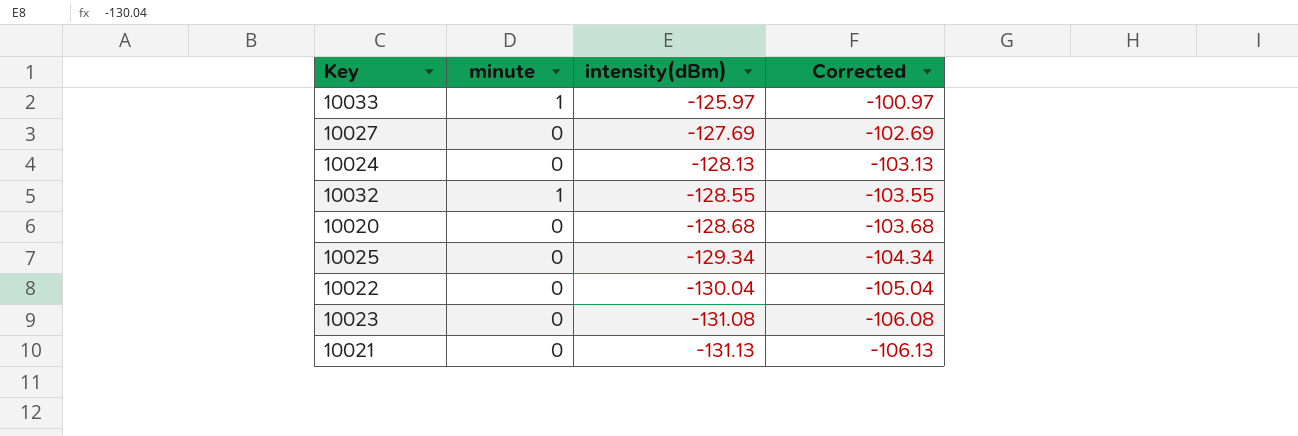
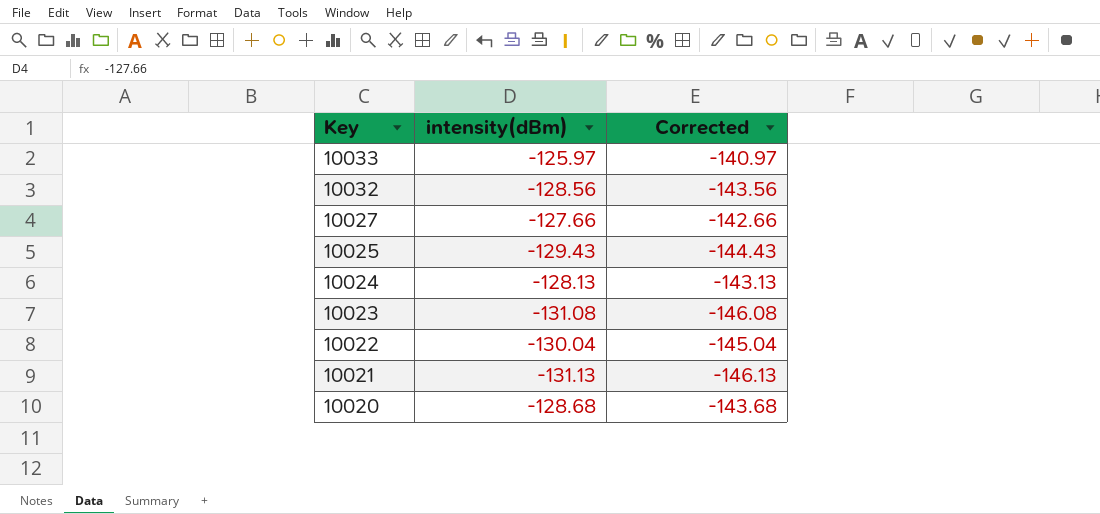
row order: intensity(dBm) descending -> Key descending
column minute | position: 2 -> none
column Corrected | formula: [intensity(dBm)] + 25 -> [intensity(dBm)] - 15
10032 | intensity(dBm): -128.55 -> -128.56
10027 | intensity(dBm): -127.69 -> -127.66
10025 | intensity(dBm): -129.34 -> -129.43

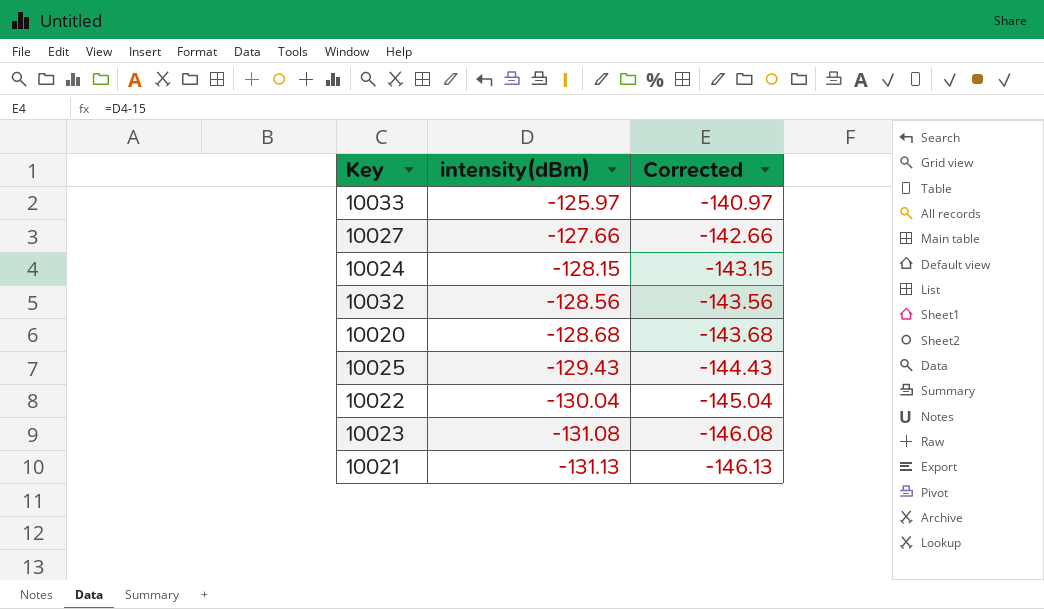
row order: Key descending -> intensity(dBm) descending
10024 | intensity(dBm): -128.13 -> -128.15
10024 | Corrected: -143.13 -> -143.15

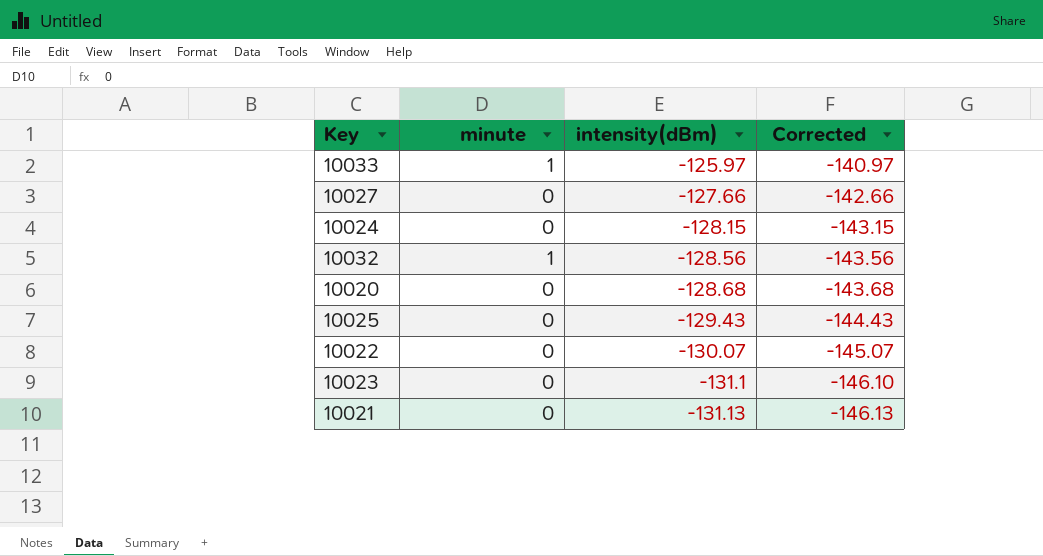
column minute | position: none -> 2
10022 | intensity(dBm): -130.04 -> -130.07
10022 | Corrected: -145.04 -> -145.07
10023 | intensity(dBm): -131.08 -> -131.1
10023 | Corrected: -146.08 -> -146.10

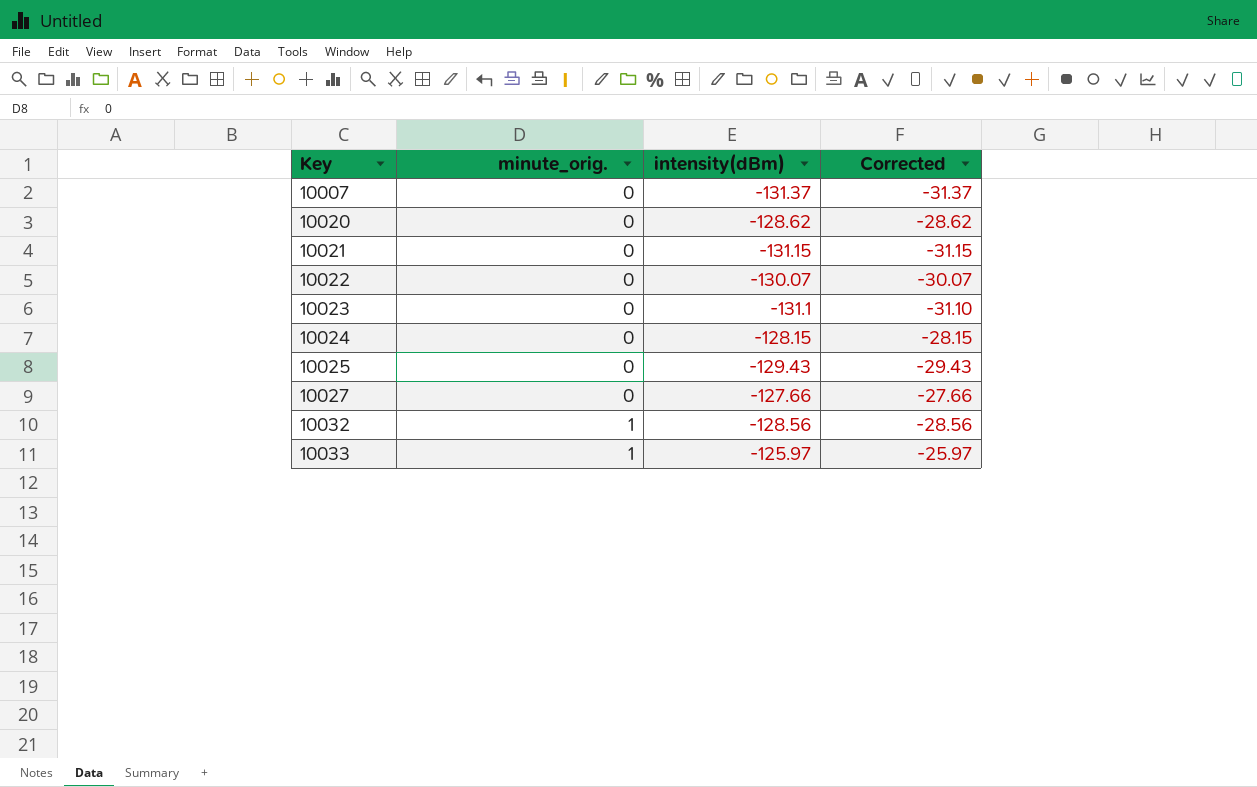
row order: intensity(dBm) descending -> Key ascending
column name: minute -> minute_orig.
column Corrected | formula: [intensity(dBm)] - 15 -> [intensity(dBm)] + 100
row 10007: none -> 0 | -131.37 | -31.37
10020 | intensity(dBm): -128.68 -> -128.62
10021 | intensity(dBm): -131.13 -> -131.15

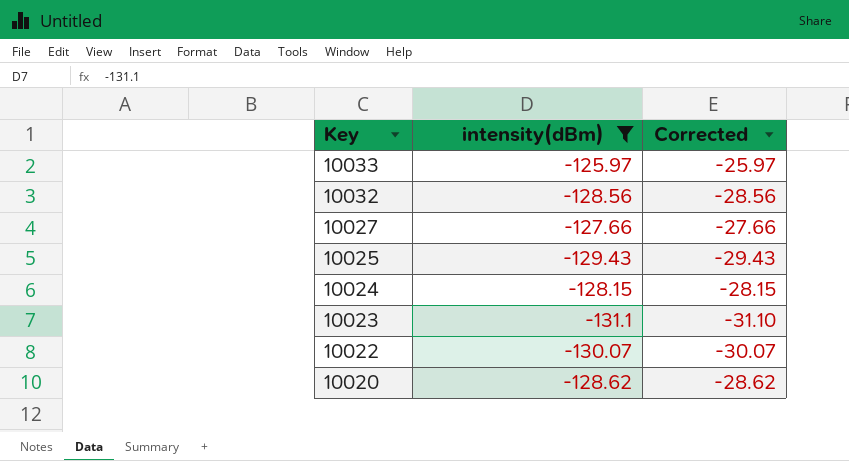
filter: none -> intensity(dBm) >= -131.1
row order: Key ascending -> Key descending
column minute_orig. | position: 2 -> none

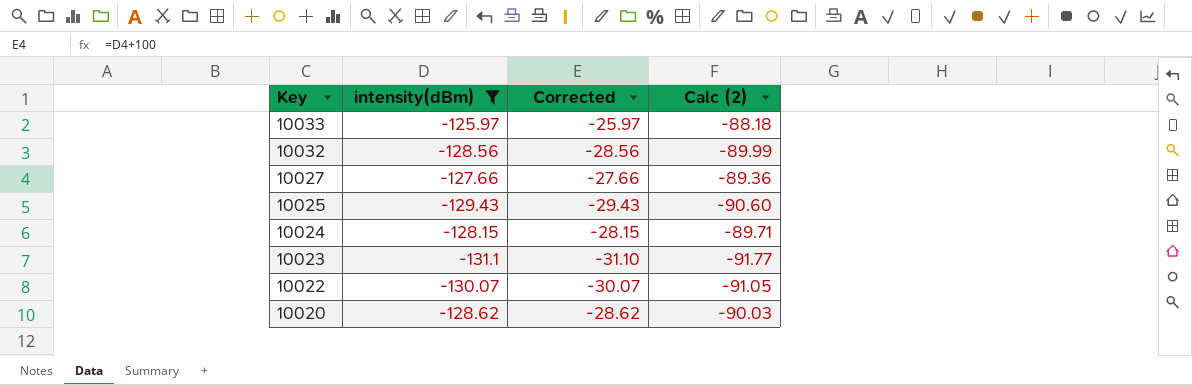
column Calc (2) | formula: none -> [intensity(dBm)] * 0.7

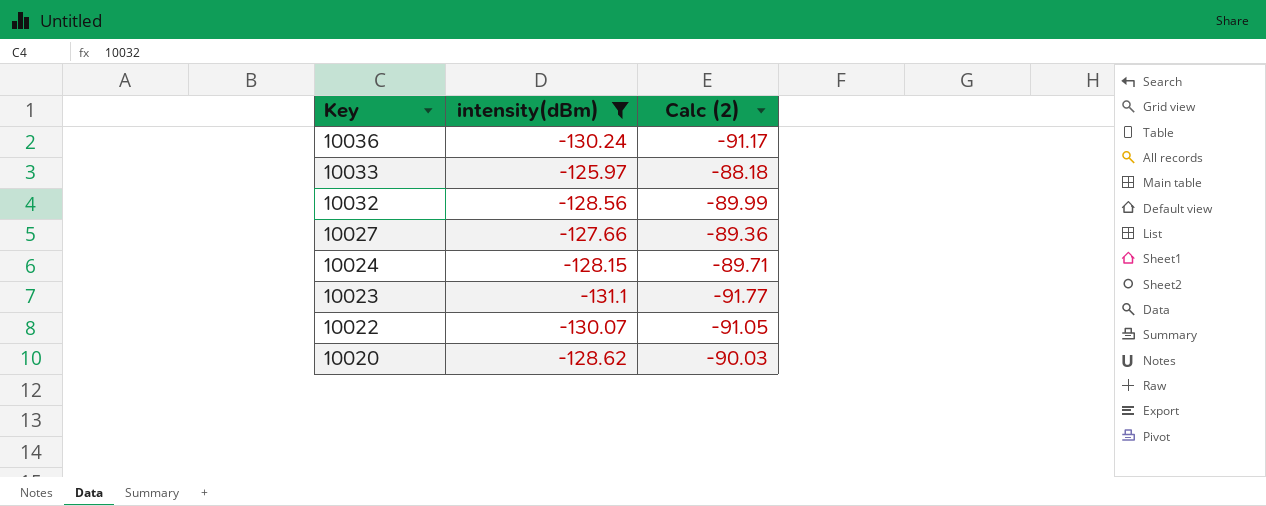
column Corrected | formula: [intensity(dBm)] + 100 -> none
row 10025: -129.43 | -29.43 | -90.60 -> none
row 10036: none -> -130.24 | -91.17

